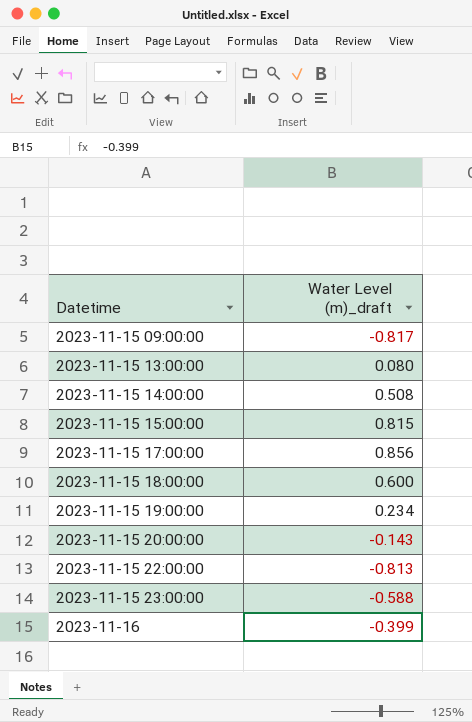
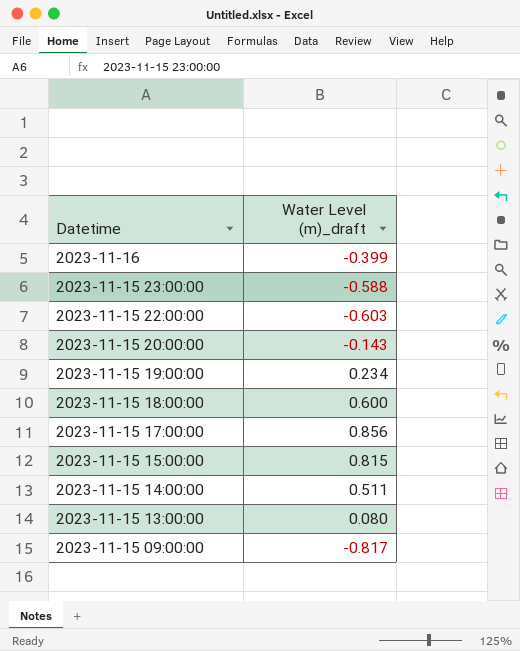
row order: Datetime ascending -> Datetime descending
2023-11-15 22:00:00 | Water Level (m)_draft: -0.813 -> -0.603
2023-11-15 14:00:00 | Water Level (m)_draft: 0.508 -> 0.511

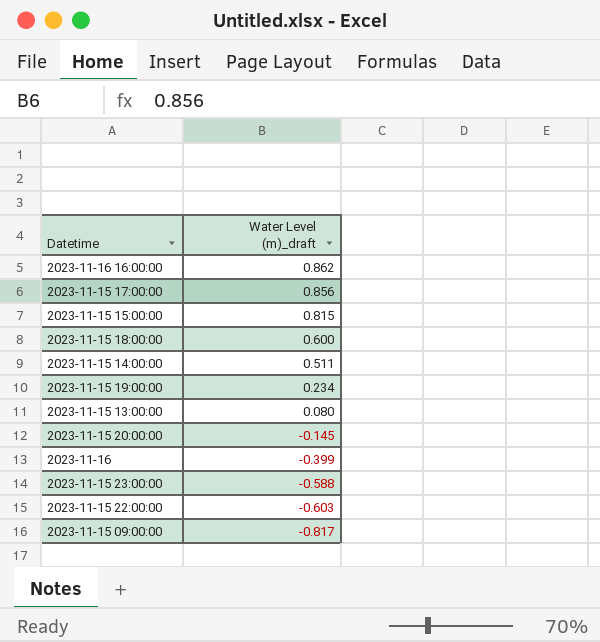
row order: Datetime descending -> Water Level (m)_draft descending
row 2023-11-16 16:00:00: none -> 0.862
2023-11-15 20:00:00 | Water Level (m)_draft: -0.143 -> -0.145

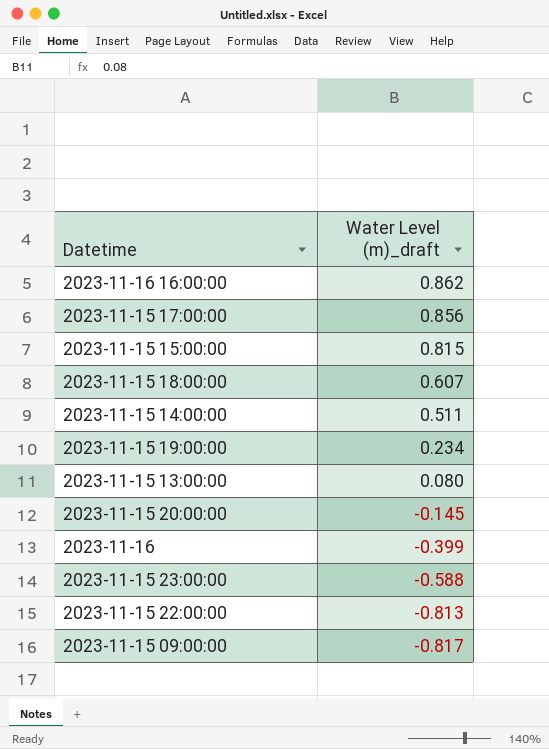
2023-11-15 18:00:00 | Water Level (m)_draft: 0.600 -> 0.607
2023-11-15 22:00:00 | Water Level (m)_draft: -0.603 -> -0.813

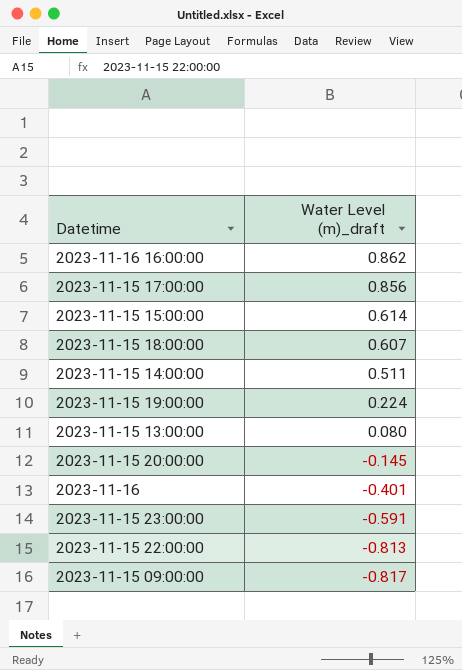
2023-11-15 15:00:00 | Water Level (m)_draft: 0.815 -> 0.614
2023-11-15 19:00:00 | Water Level (m)_draft: 0.234 -> 0.224
2023-11-16 | Water Level (m)_draft: -0.399 -> -0.401
2023-11-15 23:00:00 | Water Level (m)_draft: -0.588 -> -0.591

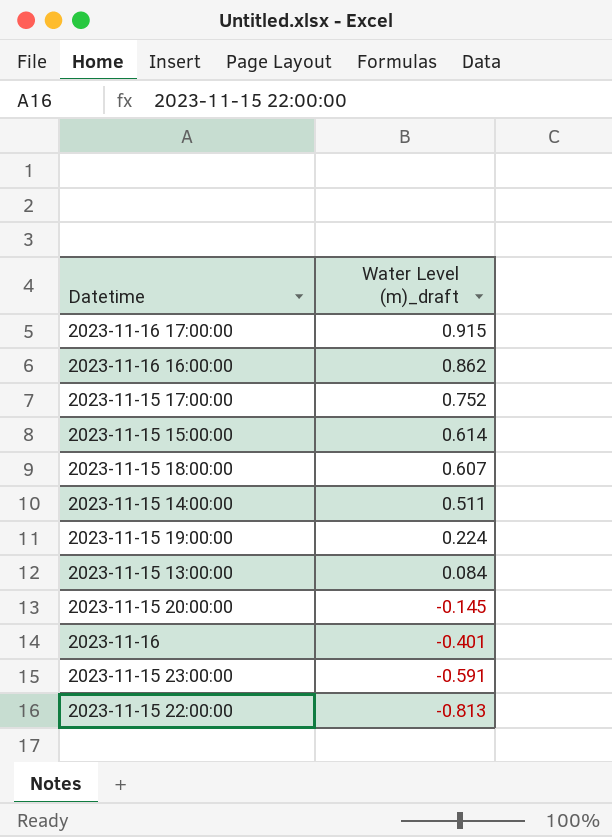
row 2023-11-15 09:00:00: -0.817 -> none
row 2023-11-16 17:00:00: none -> 0.915
2023-11-15 17:00:00 | Water Level (m)_draft: 0.856 -> 0.752
2023-11-15 13:00:00 | Water Level (m)_draft: 0.080 -> 0.084

